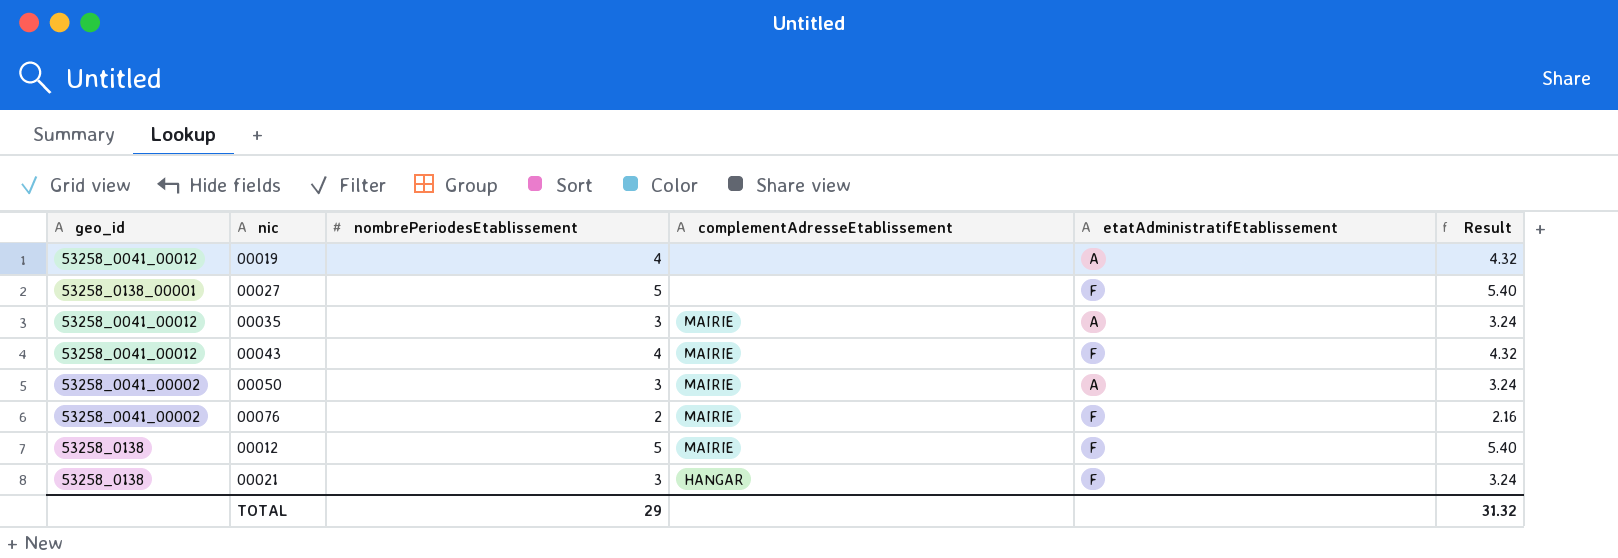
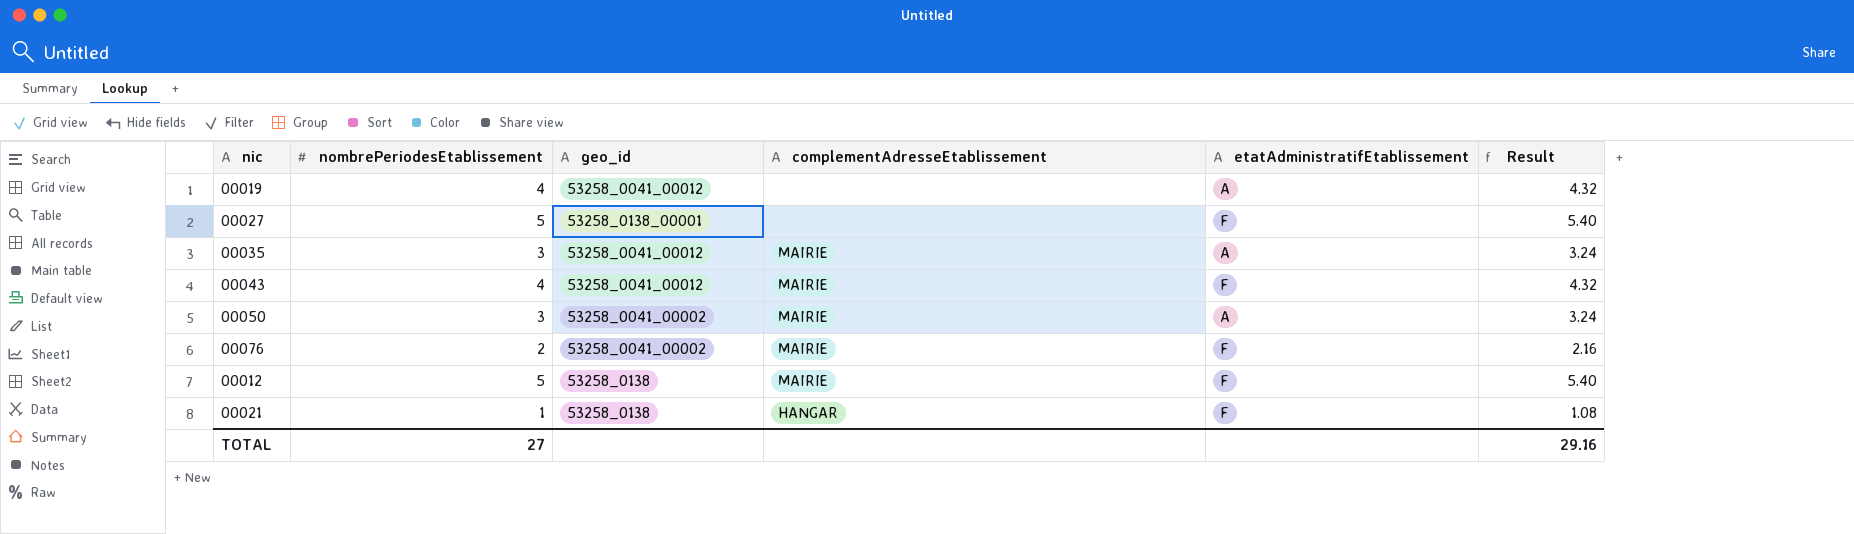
column geo_id | position: 1 -> 3
00021 | nombrePeriodesEtablissement: 3 -> 1
00021 | Result: 3.24 -> 1.08
TOTAL | nombrePeriodesEtablissement: 29 -> 27
TOTAL | Result: 31.32 -> 29.16

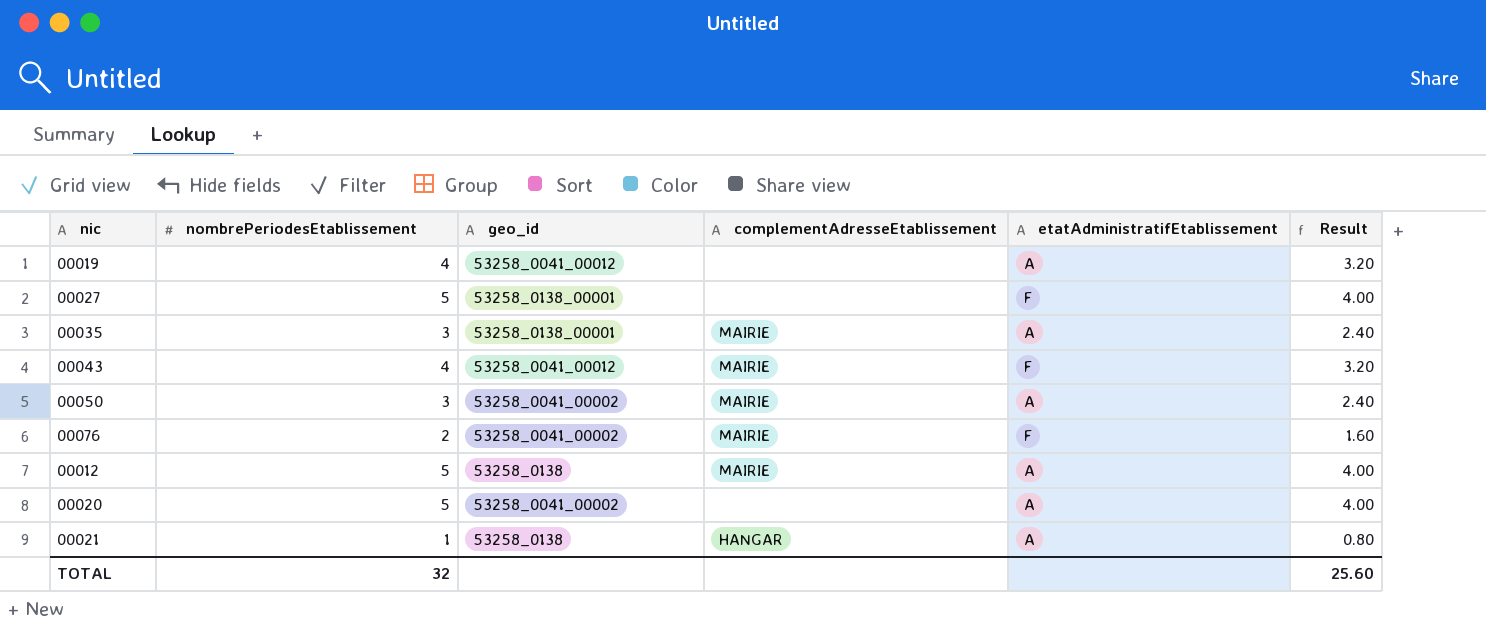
column Result | formula: [nombrePeriodesEtablissement] * 1.08 -> [nombrePeriodesEtablissement] * 0.8
00035 | geo_id: 53258_0041_00012 -> 53258_0138_00001
00012 | etatAdministratifEtablissement: F -> A
row 00020: none -> 5 | 53258_0041_00002 | none | A | 4.00
00021 | etatAdministratifEtablissement: F -> A
TOTAL | nombrePeriodesEtablissement: 27 -> 32
TOTAL | Result: 29.16 -> 25.60

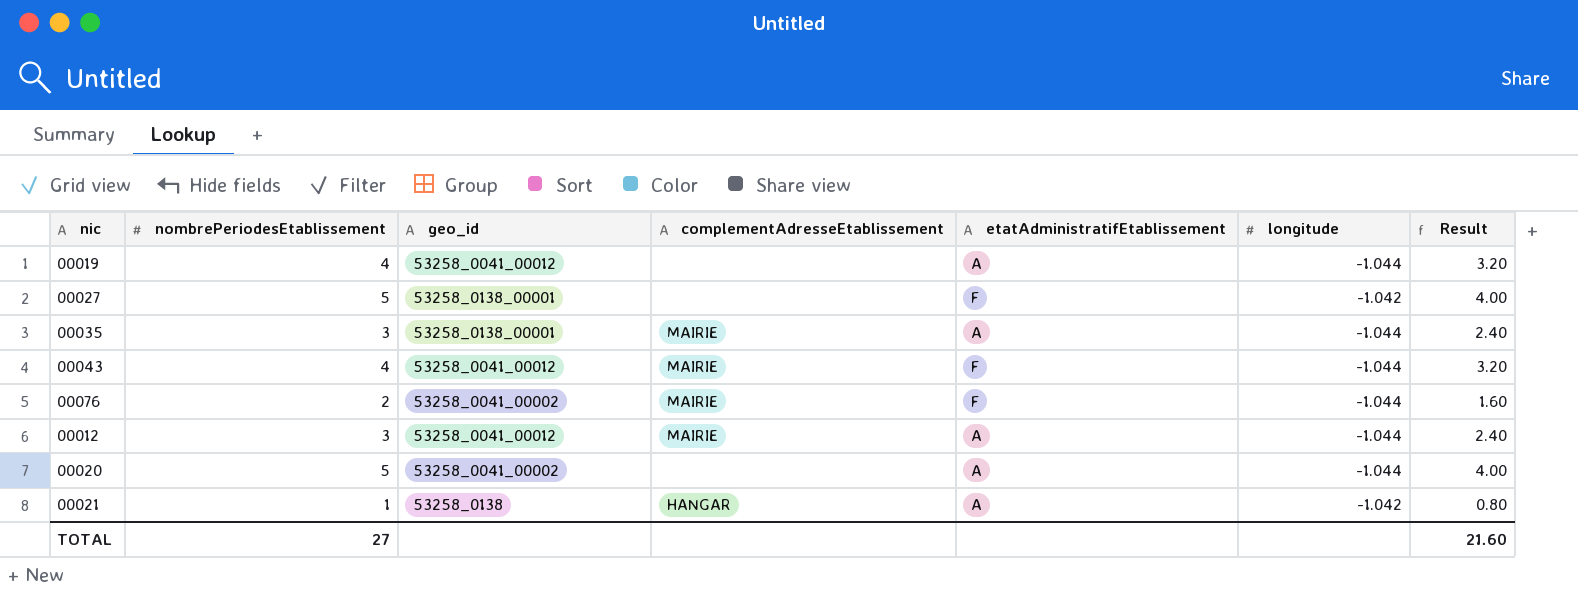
column longitude | position: none -> 6
row 00050: 3 | 53258_0041_00002 | MAIRIE | A | 2.40 -> none
00012 | nombrePeriodesEtablissement: 5 -> 3
00012 | geo_id: 53258_0138 -> 53258_0041_00012
00012 | Result: 4.00 -> 2.40
TOTAL | nombrePeriodesEtablissement: 32 -> 27
TOTAL | Result: 25.60 -> 21.60

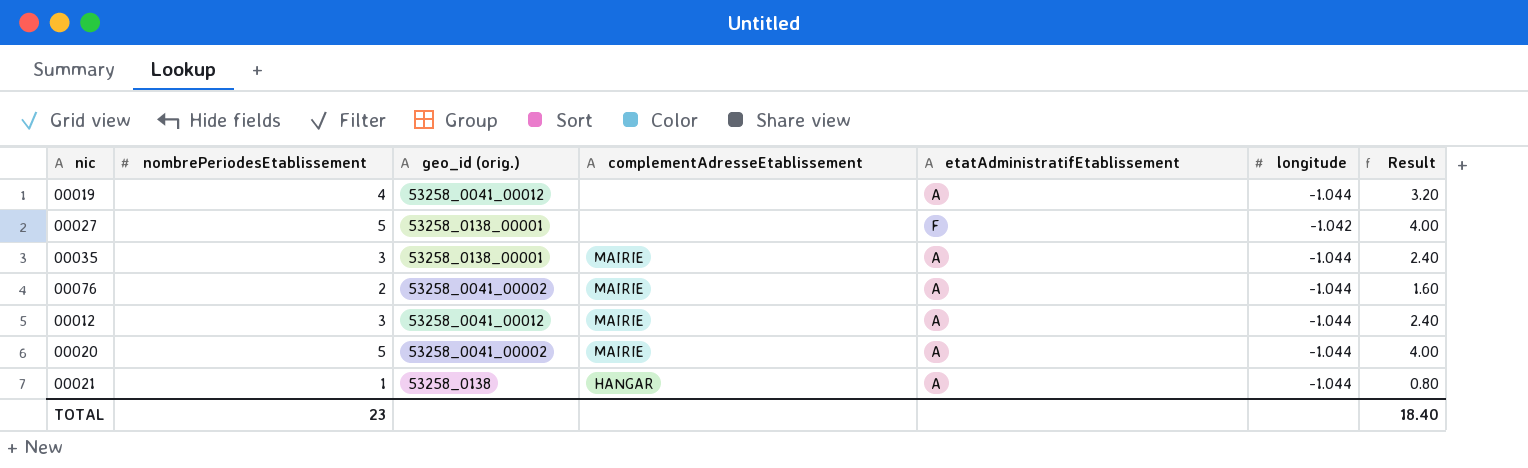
column name: geo_id -> geo_id (orig.)
row 00043: 4 | 53258_0041_00012 | MAIRIE | F | -1.044 | 3.20 -> none
00076 | etatAdministratifEtablissement: F -> A
00020 | complementAdresseEtablissement: none -> MAIRIE
00021 | longitude: -1.042 -> -1.044
TOTAL | nombrePeriodesEtablissement: 27 -> 23
TOTAL | Result: 21.60 -> 18.40

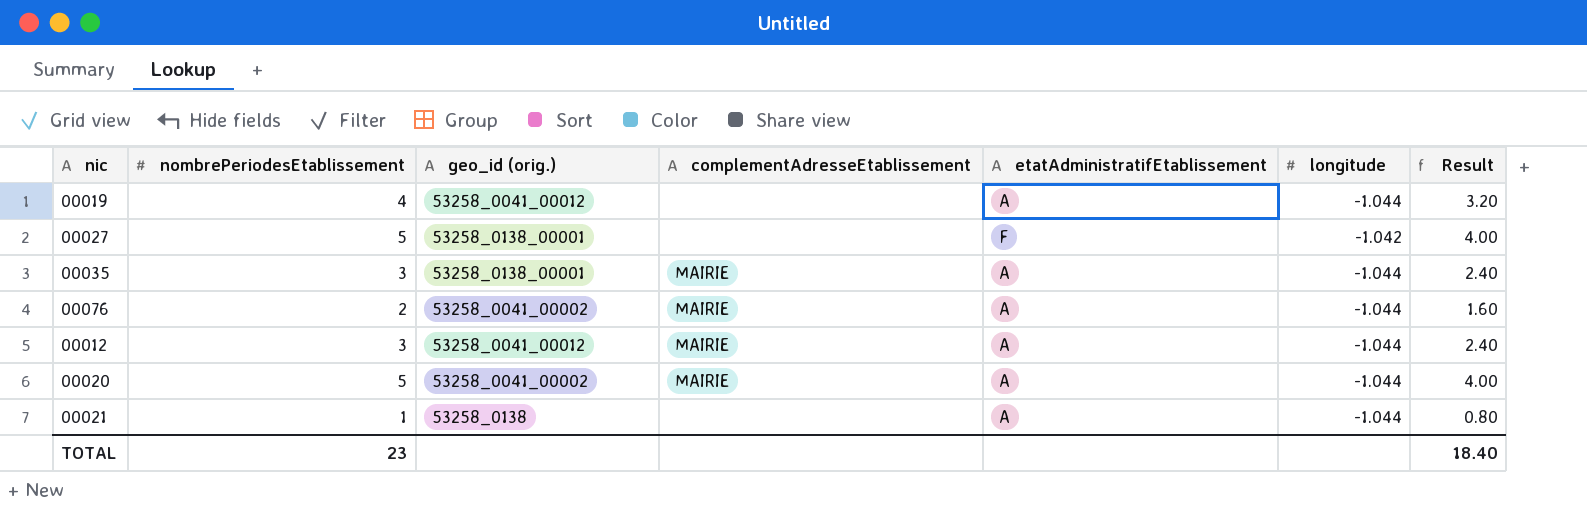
00021 | complementAdresseEtablissement: HANGAR -> none

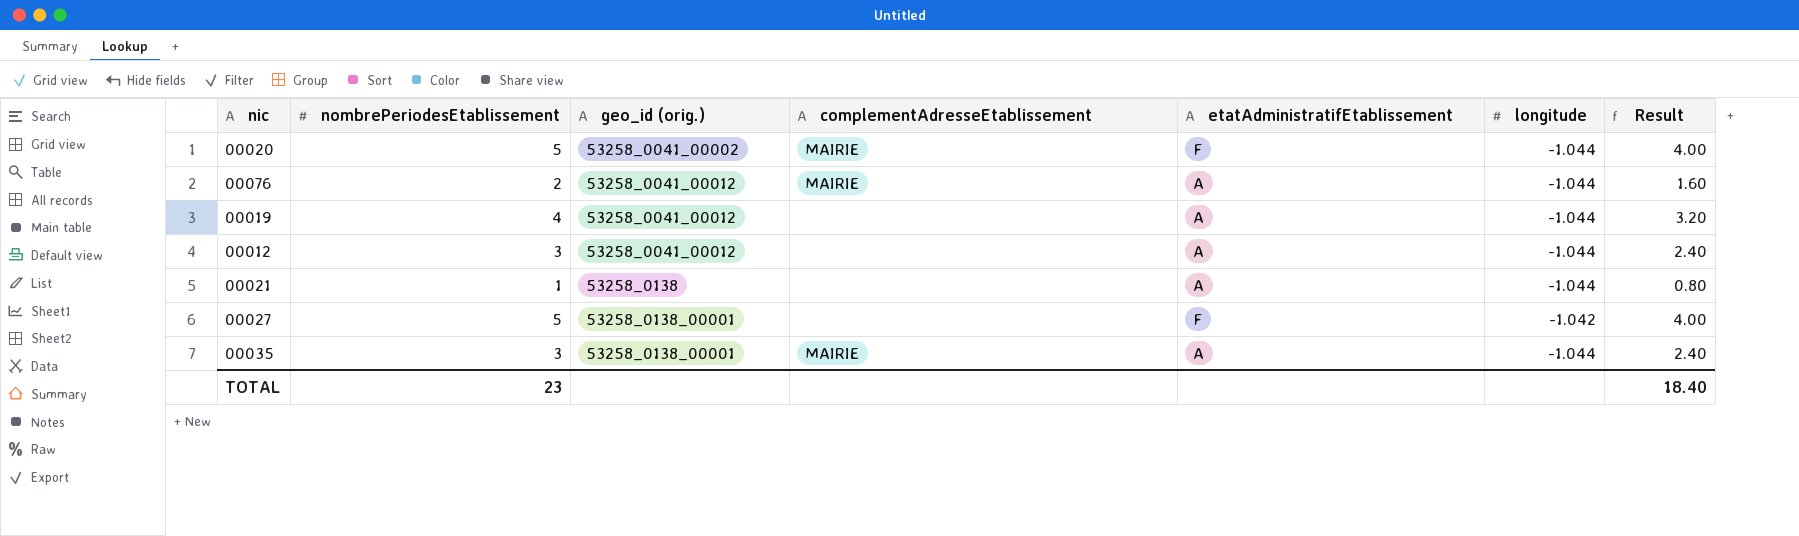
row order: none -> geo_id (orig.) ascending
00020 | etatAdministratifEtablissement: A -> F
00076 | geo_id (orig.): 53258_0041_00002 -> 53258_0041_00012
00012 | complementAdresseEtablissement: MAIRIE -> none

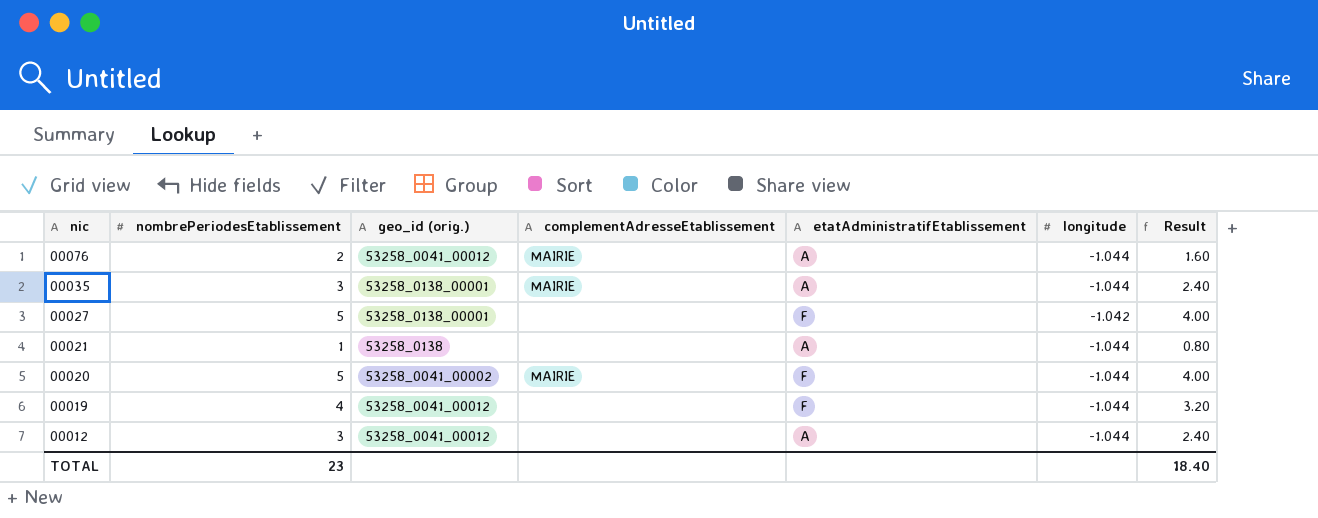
row order: geo_id (orig.) ascending -> nic descending
00019 | etatAdministratifEtablissement: A -> F

